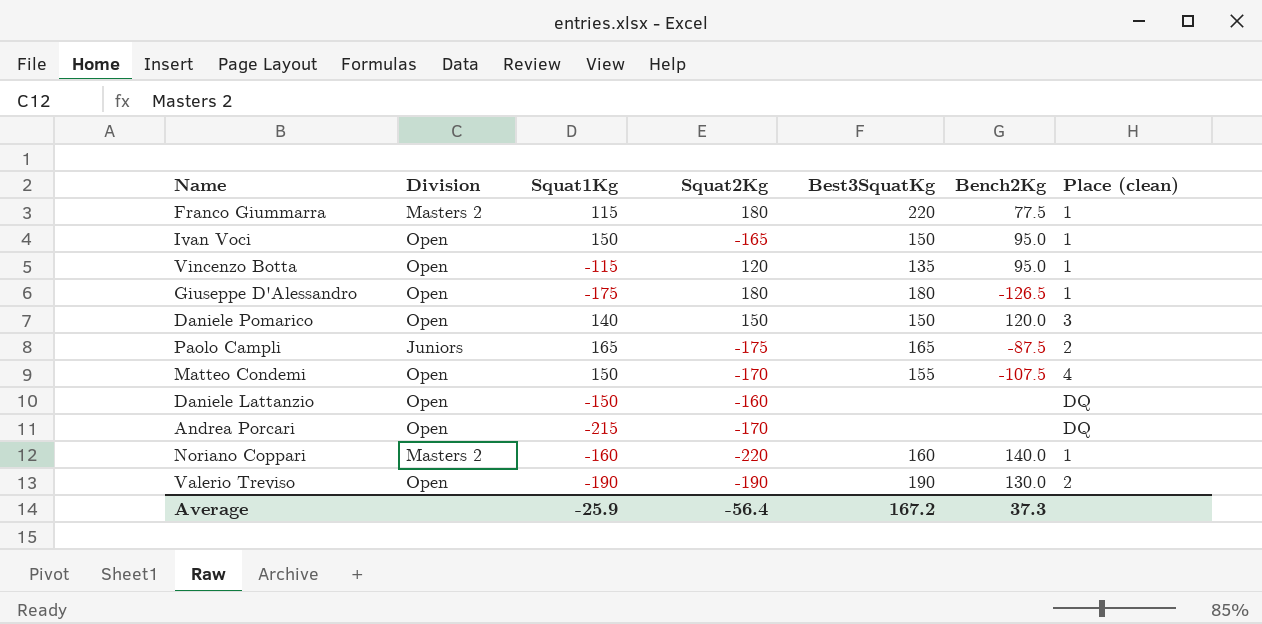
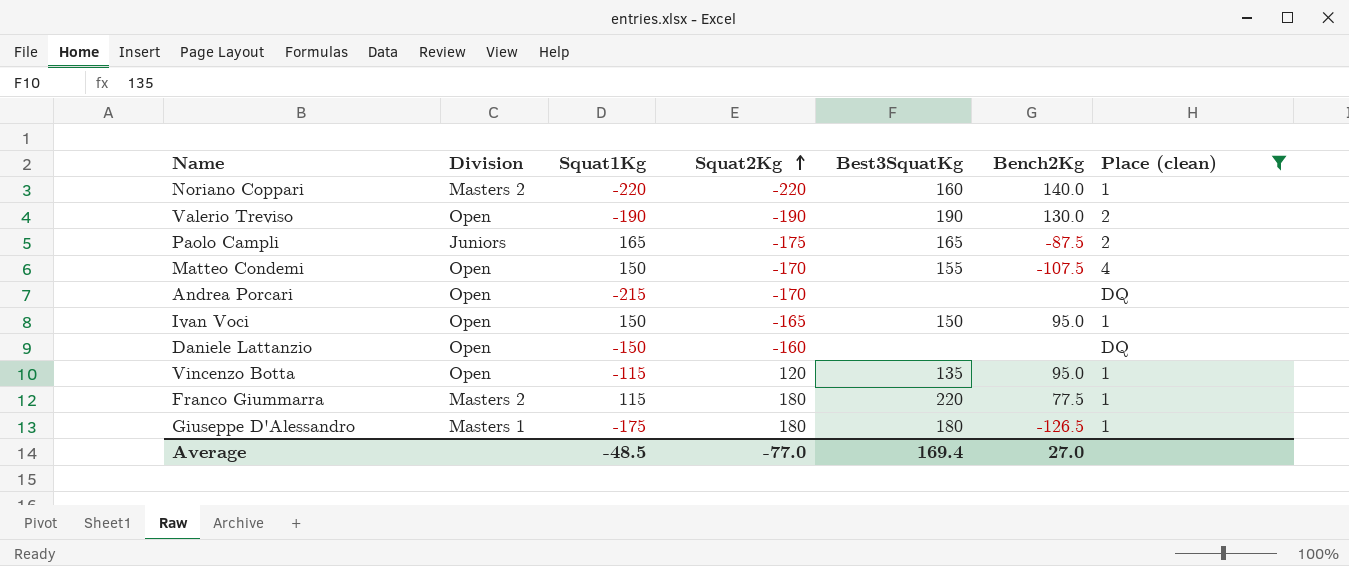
filter: none -> Place (clean) != 3
row order: none -> Squat2Kg ascending
Noriano Coppari | Squat1Kg: -160 -> -220
Giuseppe D'Alessandro | Division: Open -> Masters 1
Average | Squat1Kg: -25.9 -> -48.5
Average | Squat2Kg: -56.4 -> -77.0
Average | Best3SquatKg: 167.2 -> 169.4
Average | Bench2Kg: 37.3 -> 27.0

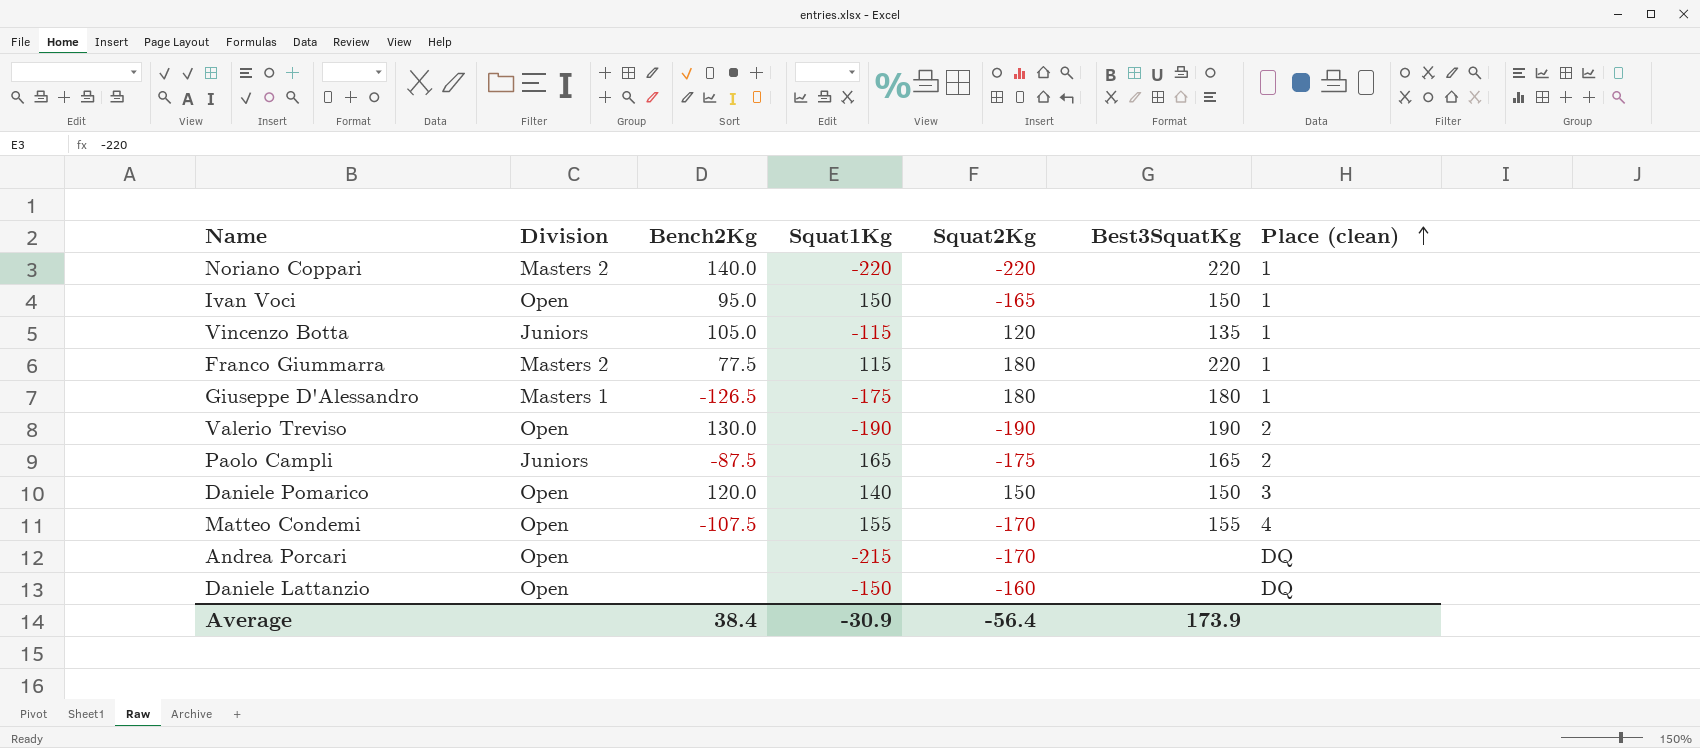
filter: Place (clean) != 3 -> none
row order: Squat2Kg ascending -> Place (clean) ascending
column Bench2Kg | position: 6 -> 3
Noriano Coppari | Best3SquatKg: 160 -> 220
Vincenzo Botta | Division: Open -> Juniors
Vincenzo Botta | Bench2Kg: 95.0 -> 105.0
Matteo Condemi | Squat1Kg: 150 -> 155
Average | Bench2Kg: 27.0 -> 38.4
Average | Squat1Kg: -48.5 -> -30.9
Average | Squat2Kg: -77.0 -> -56.4
Average | Best3SquatKg: 169.4 -> 173.9

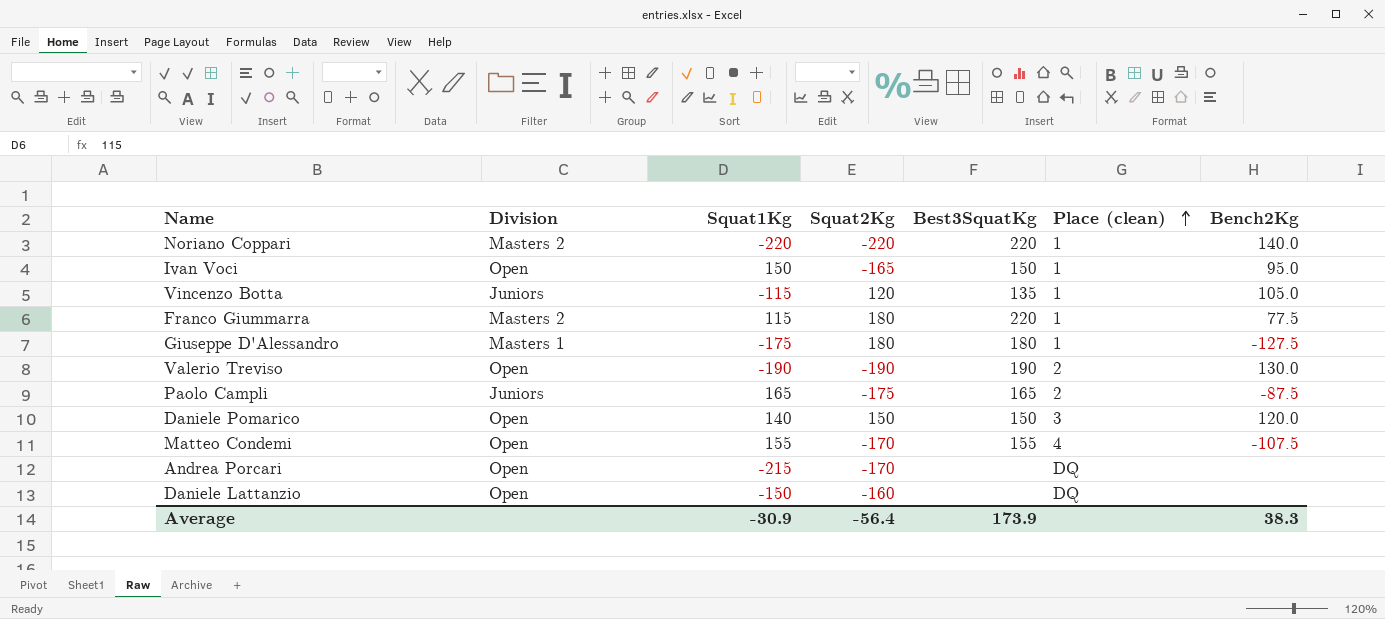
column Bench2Kg | position: 3 -> 7
Giuseppe D'Alessandro | Bench2Kg: -126.5 -> -127.5
Average | Bench2Kg: 38.4 -> 38.3

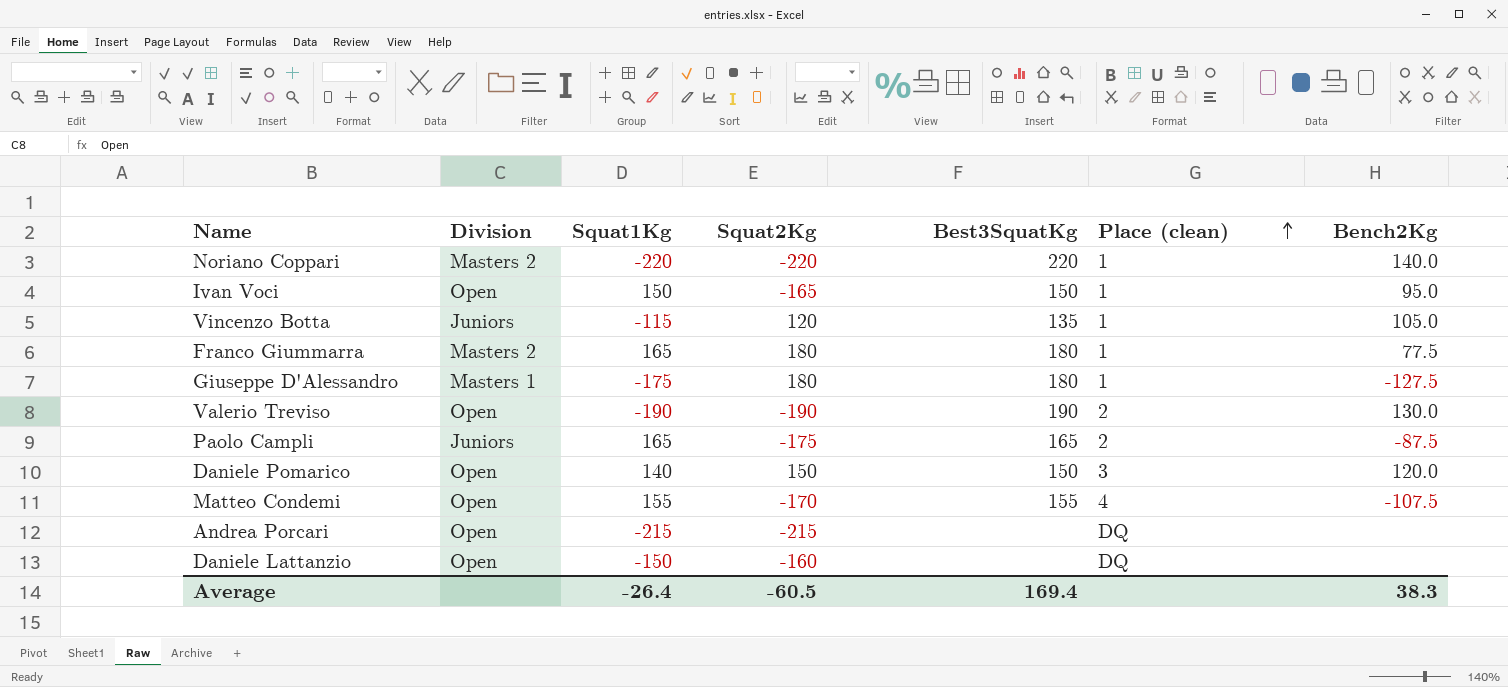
Franco Giummarra | Squat1Kg: 115 -> 165
Franco Giummarra | Best3SquatKg: 220 -> 180
Andrea Porcari | Squat2Kg: -170 -> -215
Average | Squat1Kg: -30.9 -> -26.4
Average | Squat2Kg: -56.4 -> -60.5
Average | Best3SquatKg: 173.9 -> 169.4

